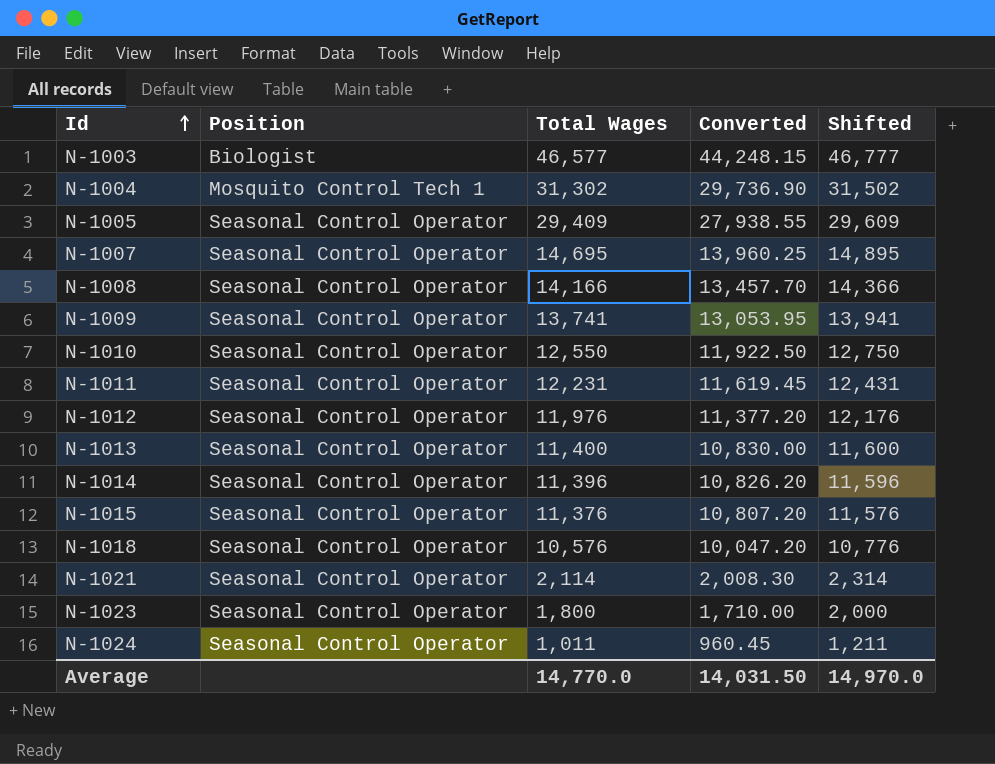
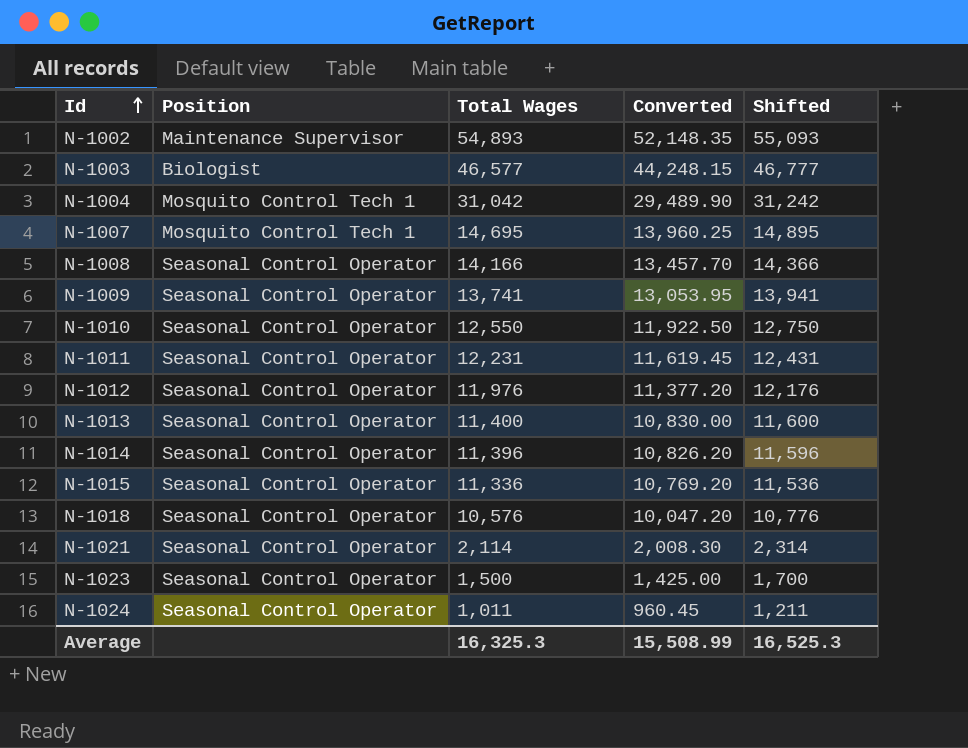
row N-1005: Seasonal Control Operator | 29,409 | 27,938.55 | 29,609 -> none
row N-1002: none -> Maintenance Supervisor | 54,893 | 52,148.35 | 55,093
N-1004 | Total Wages: 31,302 -> 31,042
N-1004 | Converted: 29,736.90 -> 29,489.90
N-1004 | Shifted: 31,502 -> 31,242
N-1007 | Position: Seasonal Control Operator -> Mosquito Control Tech 1
N-1015 | Total Wages: 11,376 -> 11,336
N-1015 | Converted: 10,807.20 -> 10,769.20
N-1015 | Shifted: 11,576 -> 11,536
N-1023 | Total Wages: 1,800 -> 1,500
N-1023 | Converted: 1,710.00 -> 1,425.00
N-1023 | Shifted: 2,000 -> 1,700
Average | Total Wages: 14,770.0 -> 16,325.3
Average | Converted: 14,031.50 -> 15,508.99
Average | Shifted: 14,970.0 -> 16,525.3

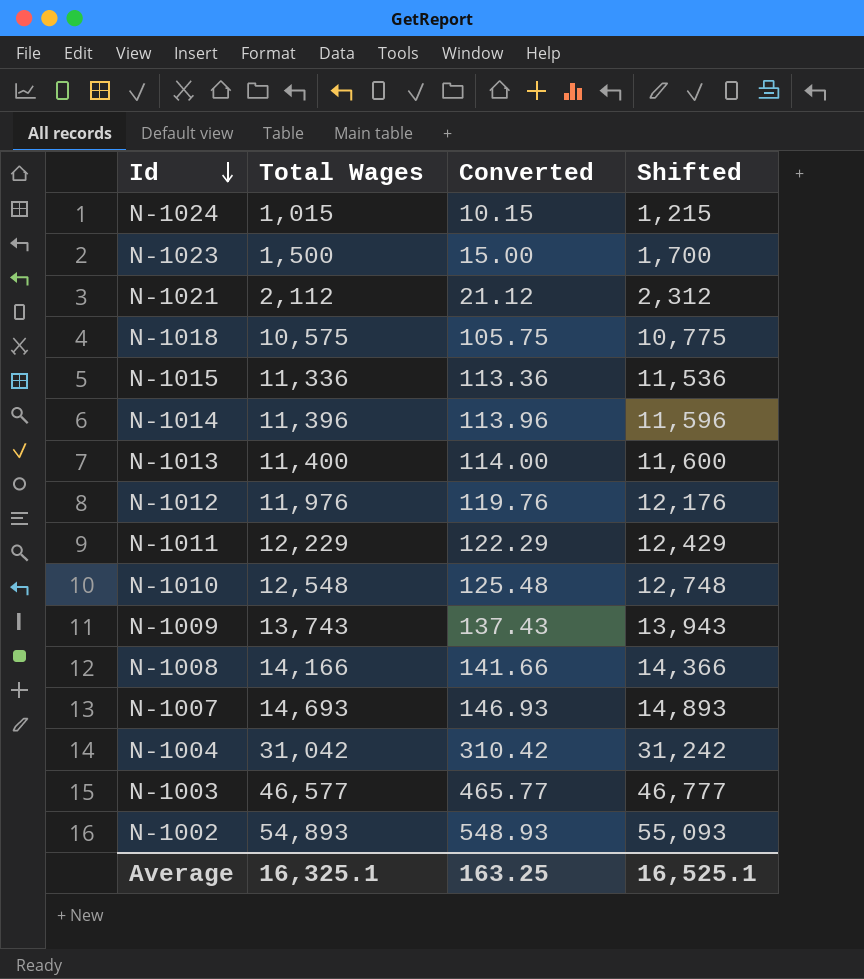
row order: Id ascending -> Id descending
column Position | position: 2 -> none
column Converted | formula: [Total Wages] * 0.95 -> [Total Wages] * 0.01
N-1024 | Total Wages: 1,011 -> 1,015
N-1024 | Shifted: 1,211 -> 1,215
N-1021 | Total Wages: 2,114 -> 2,112
N-1021 | Shifted: 2,314 -> 2,312
N-1018 | Total Wages: 10,576 -> 10,575
N-1018 | Shifted: 10,776 -> 10,775
N-1011 | Total Wages: 12,231 -> 12,229
N-1011 | Shifted: 12,431 -> 12,429
N-1010 | Total Wages: 12,550 -> 12,548
N-1010 | Shifted: 12,750 -> 12,748
N-1009 | Total Wages: 13,741 -> 13,743
N-1009 | Shifted: 13,941 -> 13,943
N-1007 | Total Wages: 14,695 -> 14,693
N-1007 | Shifted: 14,895 -> 14,893
Average | Total Wages: 16,325.3 -> 16,325.1
Average | Converted: 15,508.99 -> 163.25
Average | Shifted: 16,525.3 -> 16,525.1

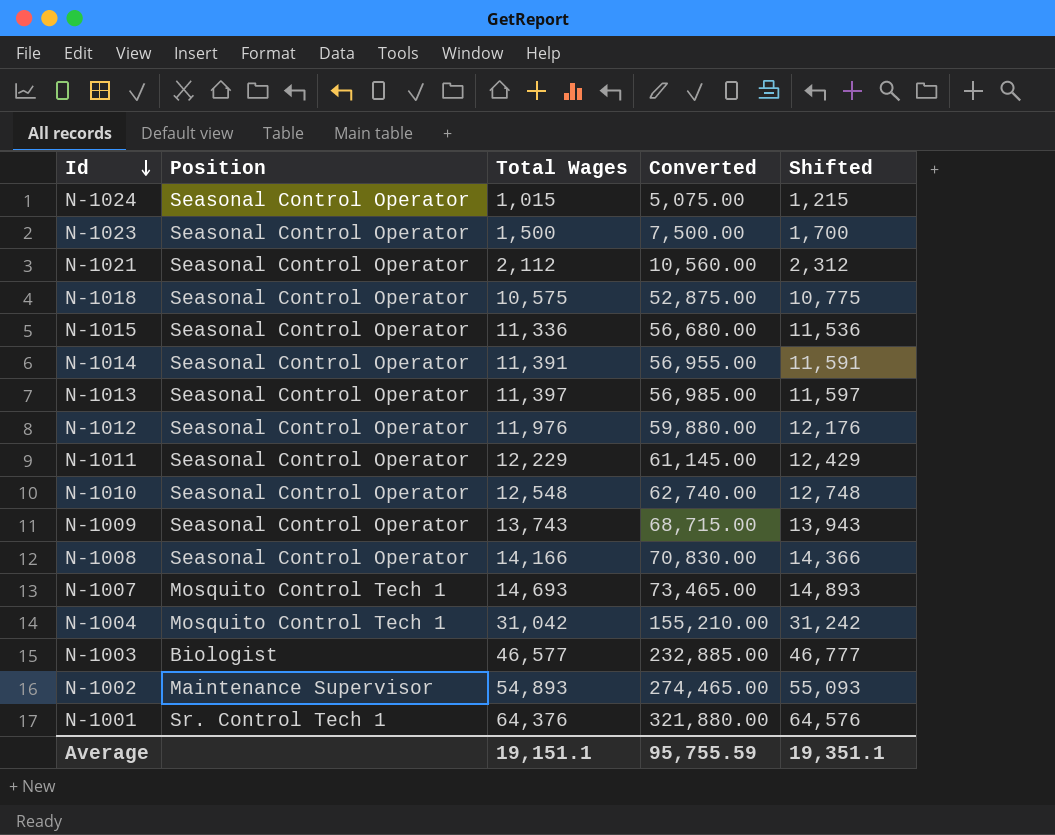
column Position | position: none -> 2
column Converted | formula: [Total Wages] * 0.01 -> [Total Wages] * 5
N-1014 | Total Wages: 11,396 -> 11,391
N-1014 | Shifted: 11,596 -> 11,591
N-1013 | Total Wages: 11,400 -> 11,397
N-1013 | Shifted: 11,600 -> 11,597
row N-1001: none -> Sr. Control Tech 1 | 64,376 | 321,880.00 | 64,576
Average | Total Wages: 16,325.1 -> 19,151.1
Average | Converted: 163.25 -> 95,755.59
Average | Shifted: 16,525.1 -> 19,351.1

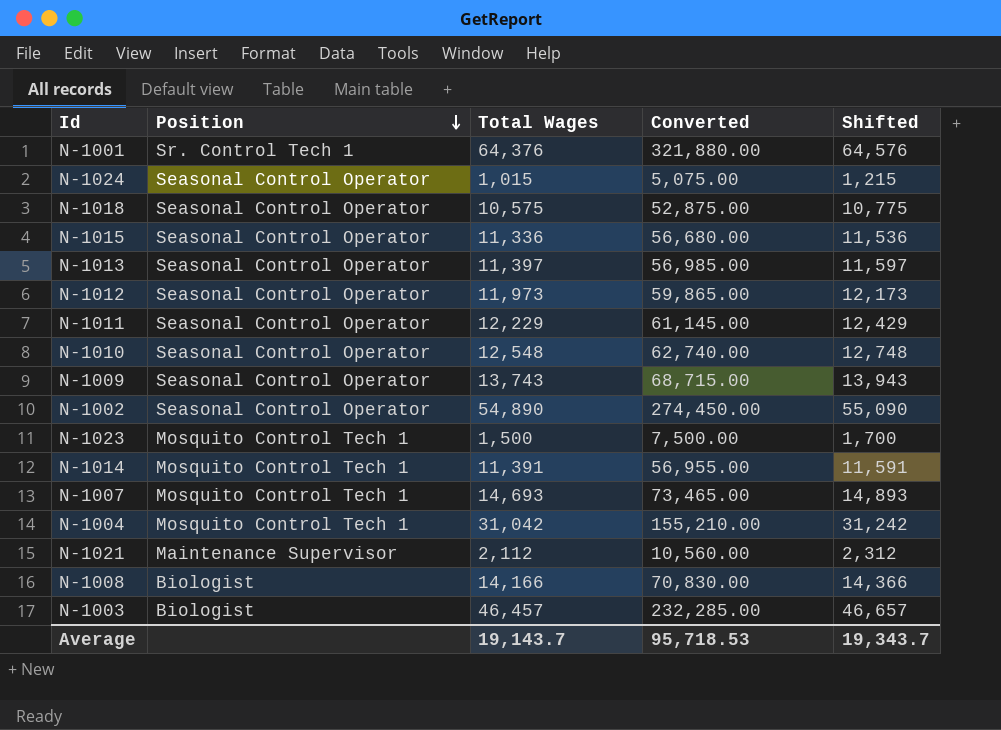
row order: Id descending -> Position descending
N-1012 | Total Wages: 11,976 -> 11,973
N-1012 | Converted: 59,880.00 -> 59,865.00
N-1012 | Shifted: 12,176 -> 12,173
N-1002 | Position: Maintenance Supervisor -> Seasonal Control Operator
N-1002 | Total Wages: 54,893 -> 54,890
N-1002 | Converted: 274,465.00 -> 274,450.00
N-1002 | Shifted: 55,093 -> 55,090
N-1023 | Position: Seasonal Control Operator -> Mosquito Control Tech 1
N-1014 | Position: Seasonal Control Operator -> Mosquito Control Tech 1
N-1021 | Position: Seasonal Control Operator -> Maintenance Supervisor
N-1008 | Position: Seasonal Control Operator -> Biologist
N-1003 | Total Wages: 46,577 -> 46,457
N-1003 | Converted: 232,885.00 -> 232,285.00
N-1003 | Shifted: 46,777 -> 46,657
Average | Total Wages: 19,151.1 -> 19,143.7
Average | Converted: 95,755.59 -> 95,718.53
Average | Shifted: 19,351.1 -> 19,343.7

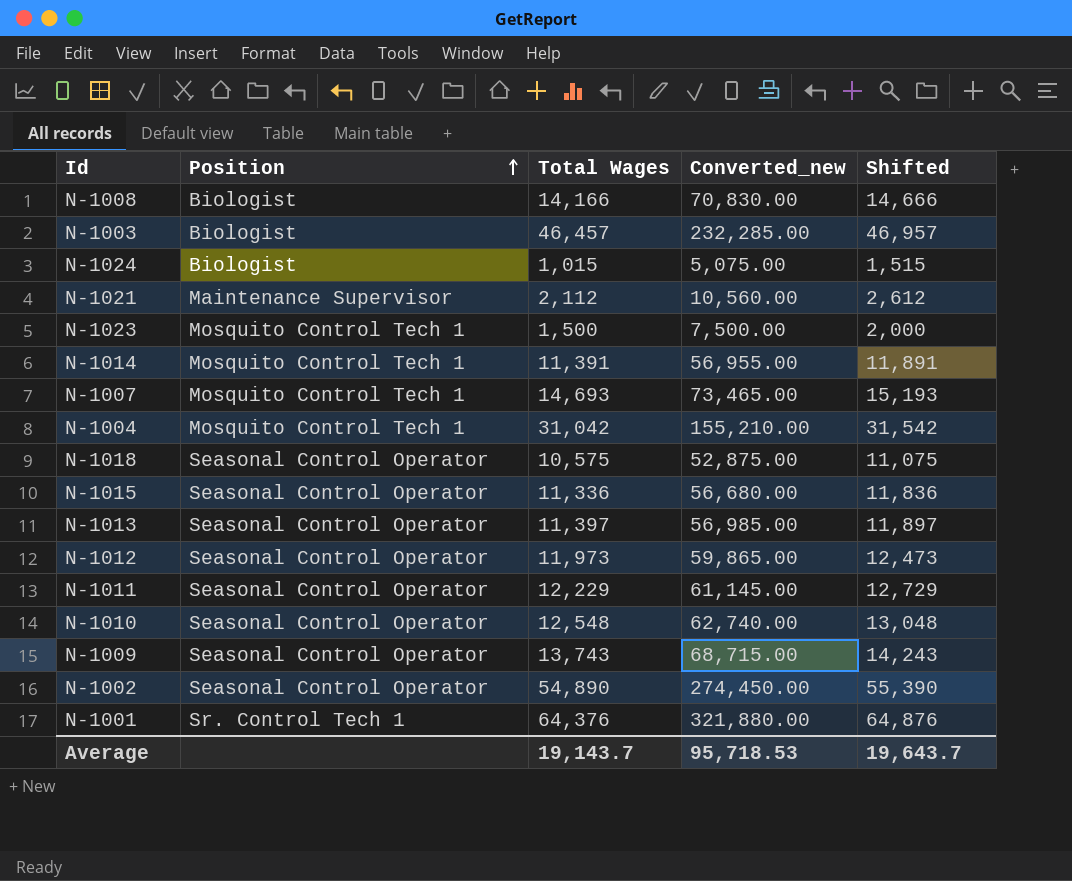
row order: Position descending -> Position ascending
column name: Converted -> Converted_new
column Shifted | formula: [Total Wages] + 200 -> [Total Wages] + 500
N-1024 | Position: Seasonal Control Operator -> Biologist
Average | Shifted: 19,343.7 -> 19,643.7

